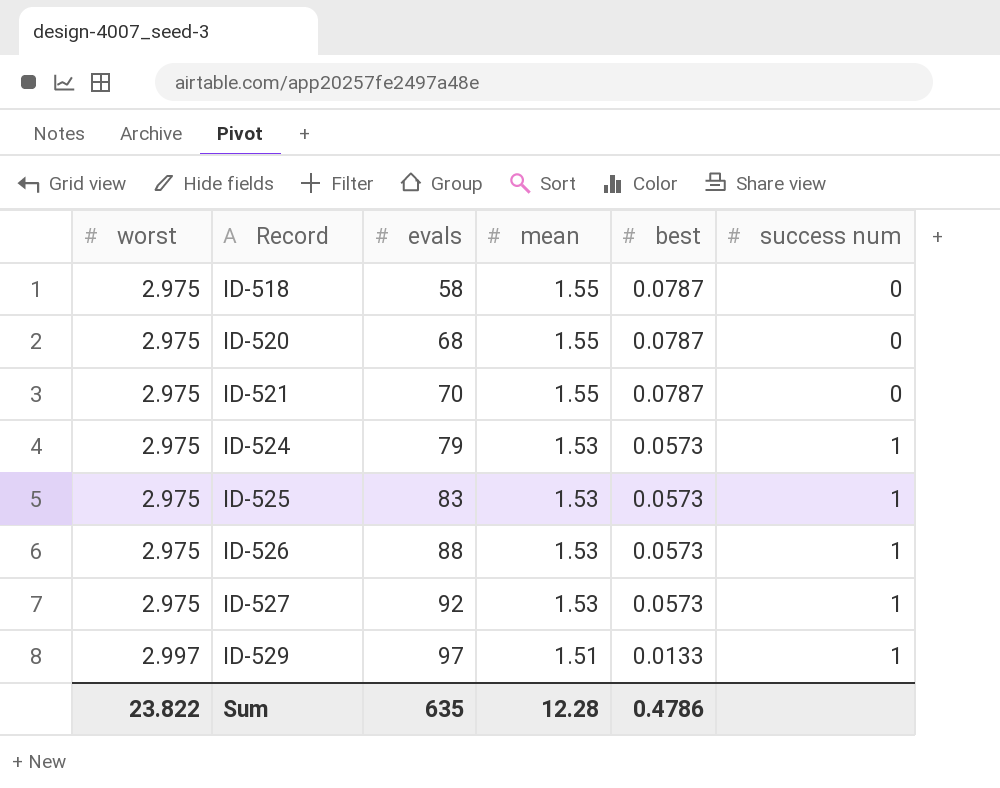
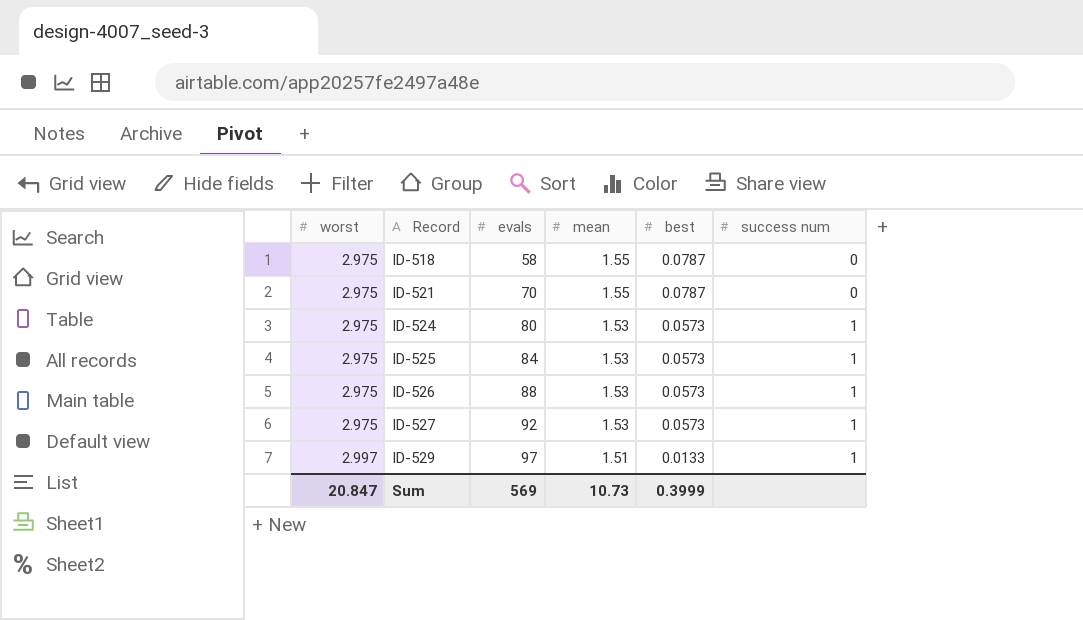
row ID-520: 2.975 | 68 | 1.55 | 0.0787 | 0 -> none
ID-524 | evals: 79 -> 80
ID-525 | evals: 83 -> 84
Sum | worst: 23.822 -> 20.847
Sum | evals: 635 -> 569
Sum | mean: 12.28 -> 10.73
Sum | best: 0.4786 -> 0.3999

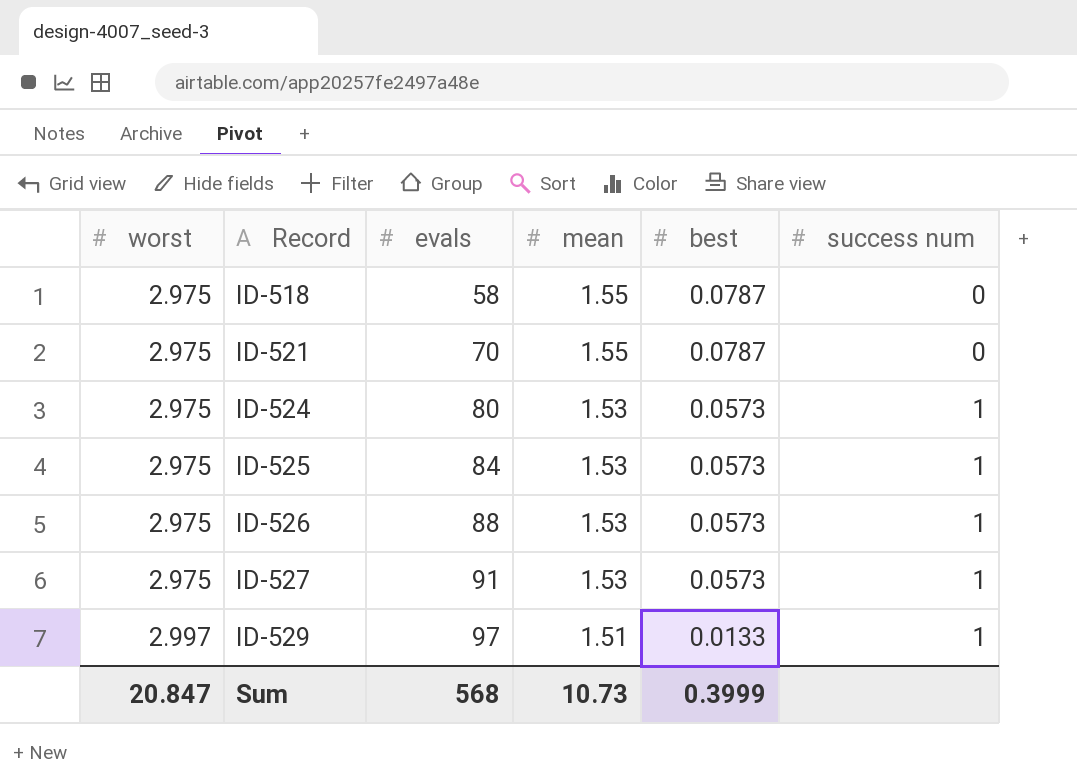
ID-527 | evals: 92 -> 91
Sum | evals: 569 -> 568

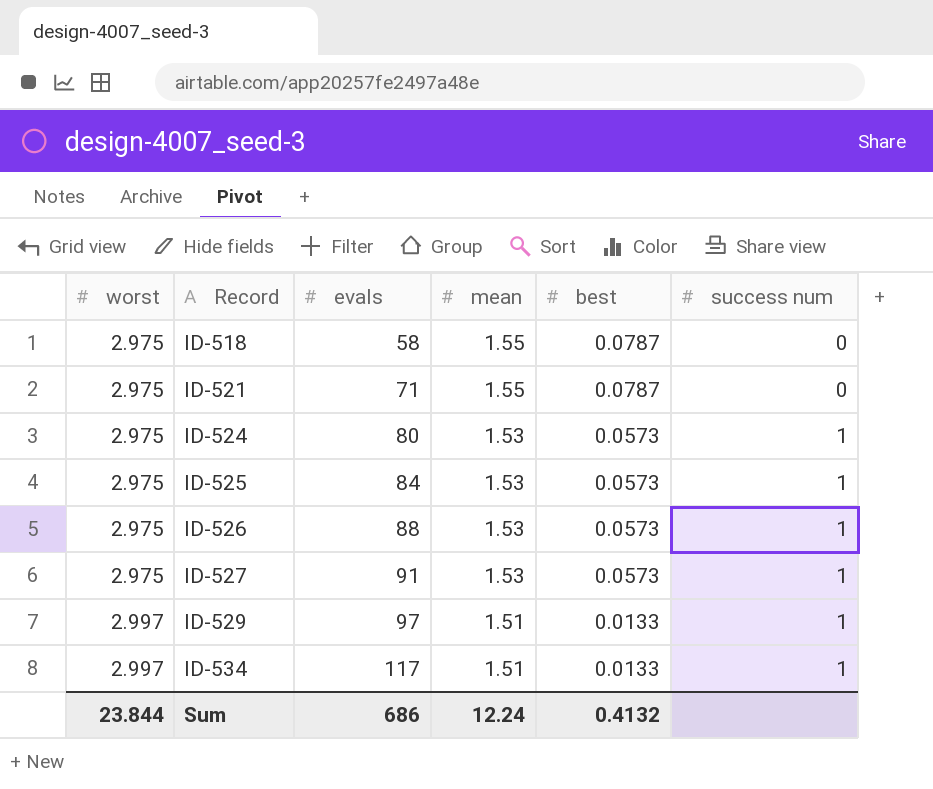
ID-521 | evals: 70 -> 71
row ID-534: none -> 2.997 | 117 | 1.51 | 0.0133 | 1
Sum | worst: 20.847 -> 23.844
Sum | evals: 568 -> 686
Sum | mean: 10.73 -> 12.24
Sum | best: 0.3999 -> 0.4132

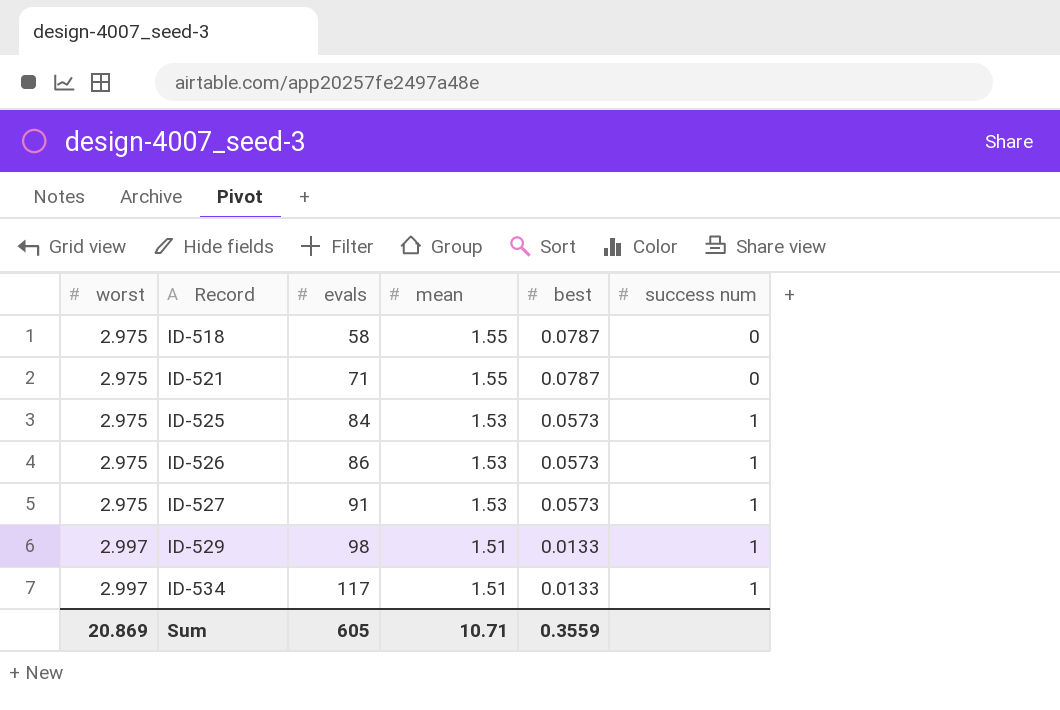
row ID-524: 2.975 | 80 | 1.53 | 0.0573 | 1 -> none
ID-526 | evals: 88 -> 86
ID-529 | evals: 97 -> 98
Sum | worst: 23.844 -> 20.869
Sum | evals: 686 -> 605
Sum | mean: 12.24 -> 10.71
Sum | best: 0.4132 -> 0.3559

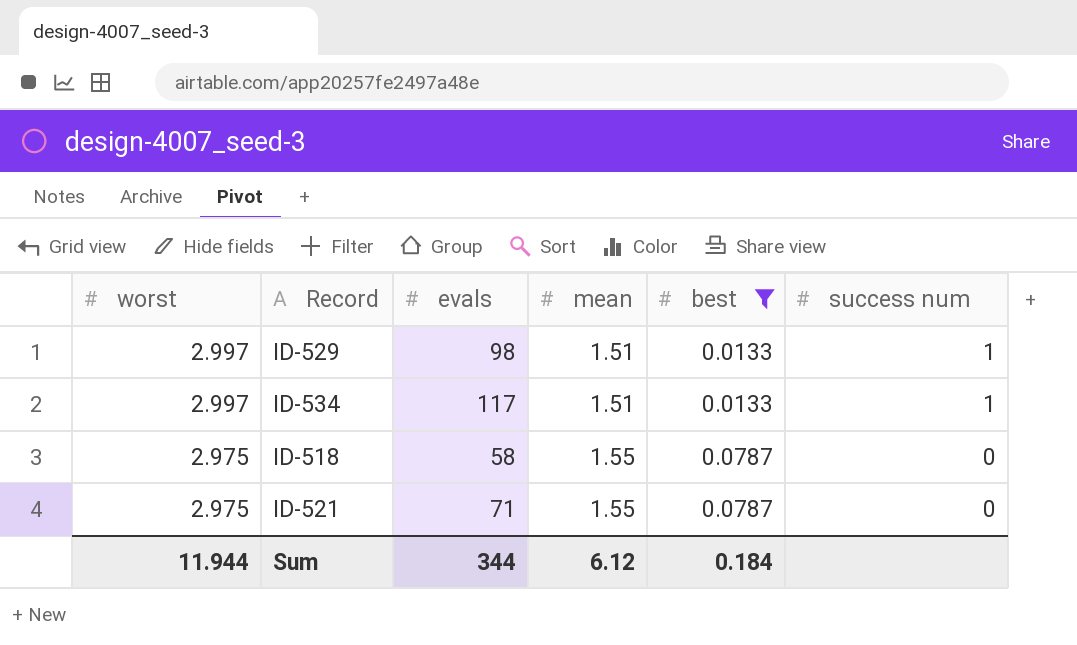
filter: none -> best != 0.0573
row order: worst ascending -> worst descending
Sum | worst: 20.869 -> 11.944
Sum | evals: 605 -> 344
Sum | mean: 10.71 -> 6.12
Sum | best: 0.3559 -> 0.184

